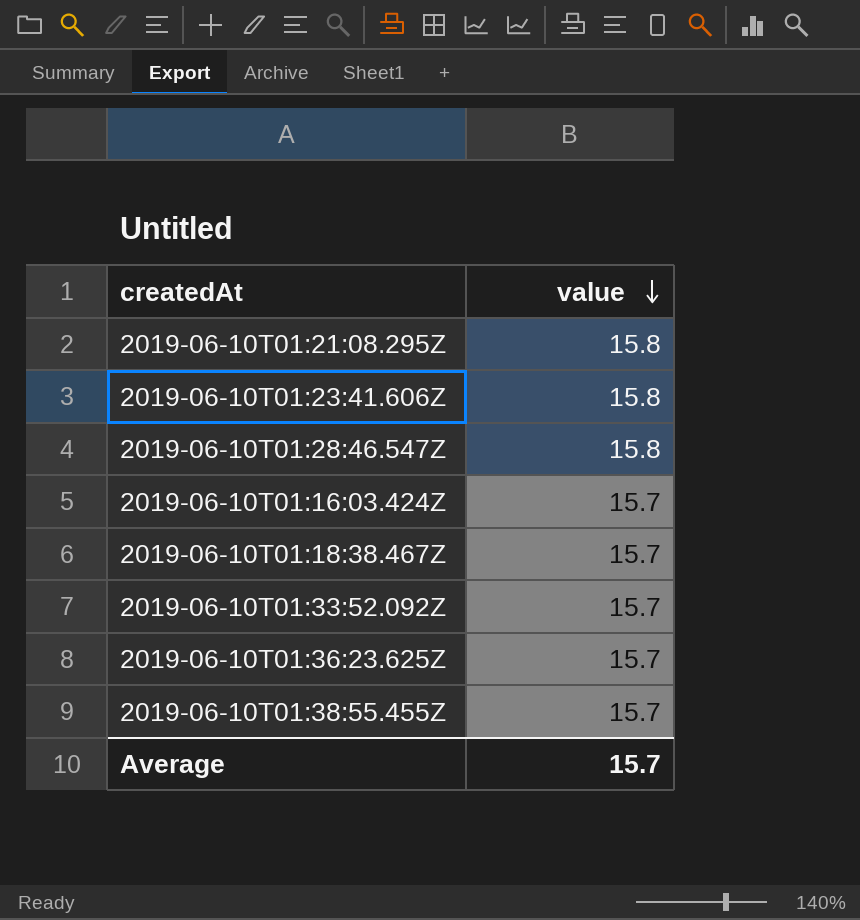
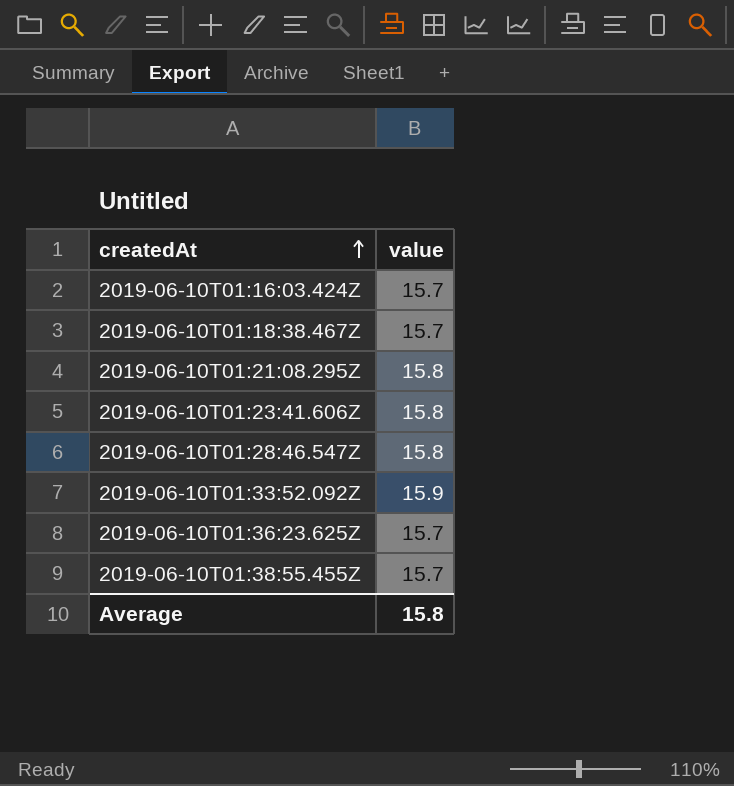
row order: value descending -> createdAt ascending
2019-06-10T01:33:52.092Z | value: 15.7 -> 15.9
Average | value: 15.7 -> 15.8

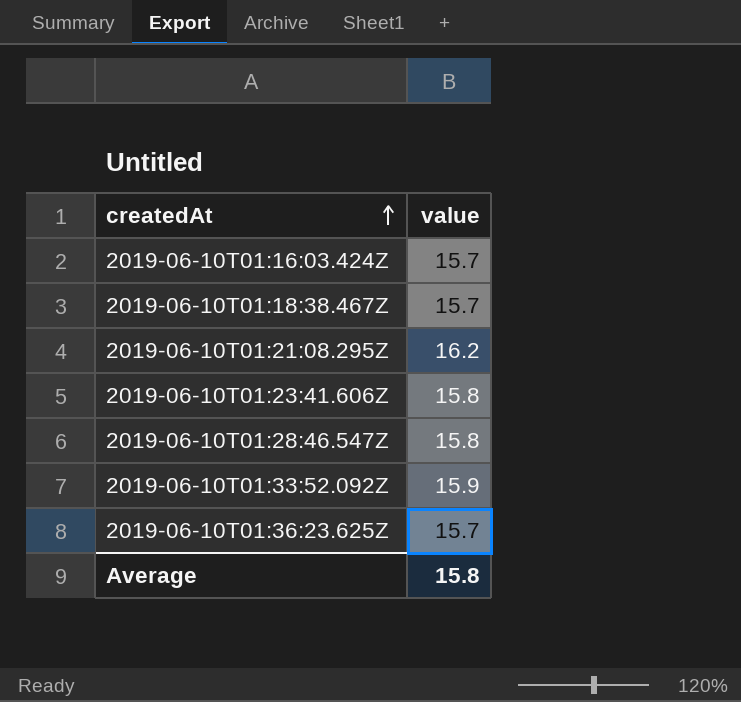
row 2019-06-10T01:38:55.455Z: 15.7 -> none
2019-06-10T01:21:08.295Z | value: 15.8 -> 16.2

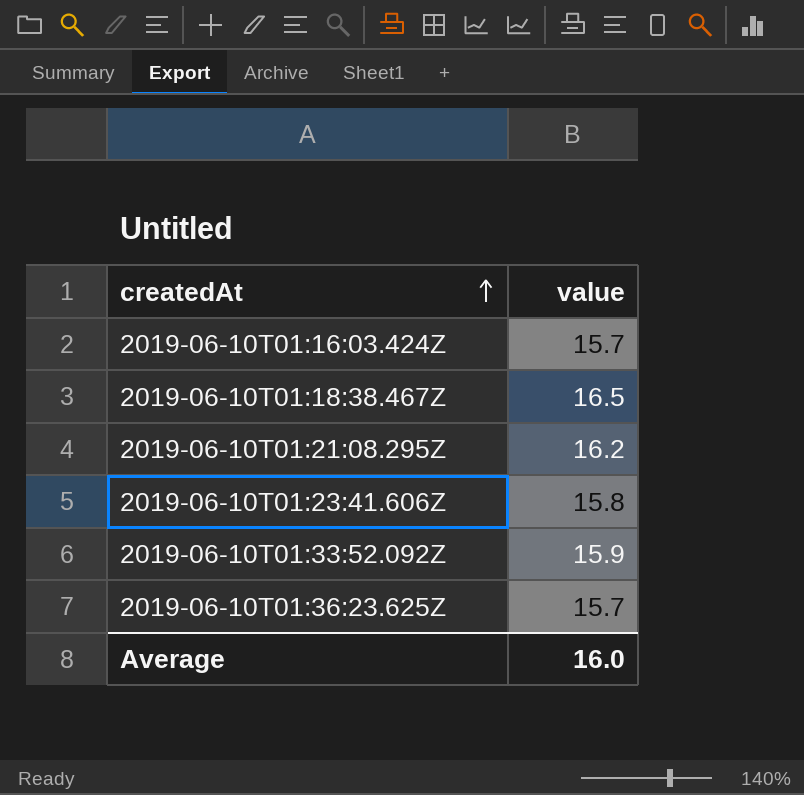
row 2019-06-10T01:28:46.547Z: 15.8 -> none
2019-06-10T01:18:38.467Z | value: 15.7 -> 16.5
Average | value: 15.8 -> 16.0

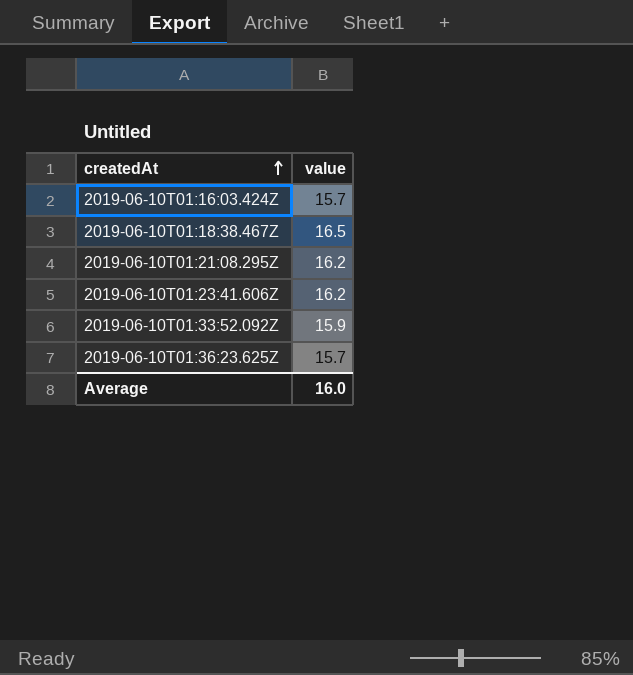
2019-06-10T01:23:41.606Z | value: 15.8 -> 16.2

